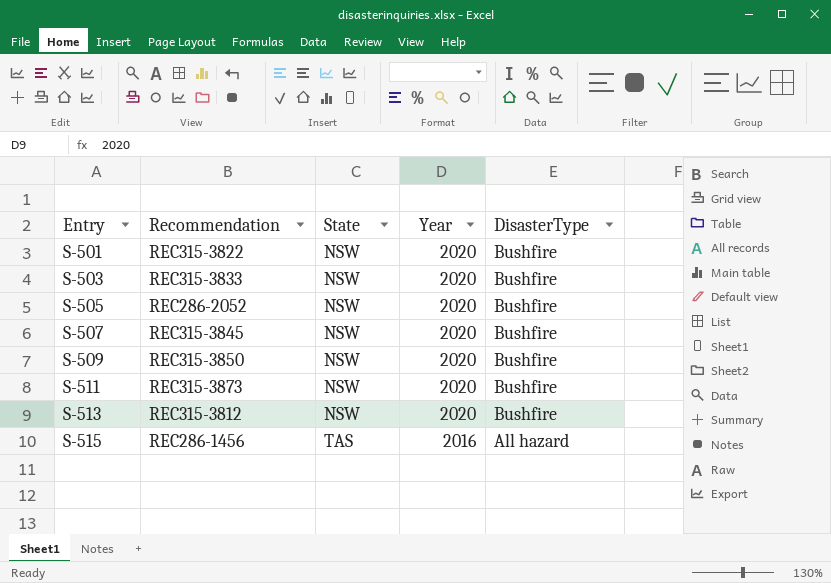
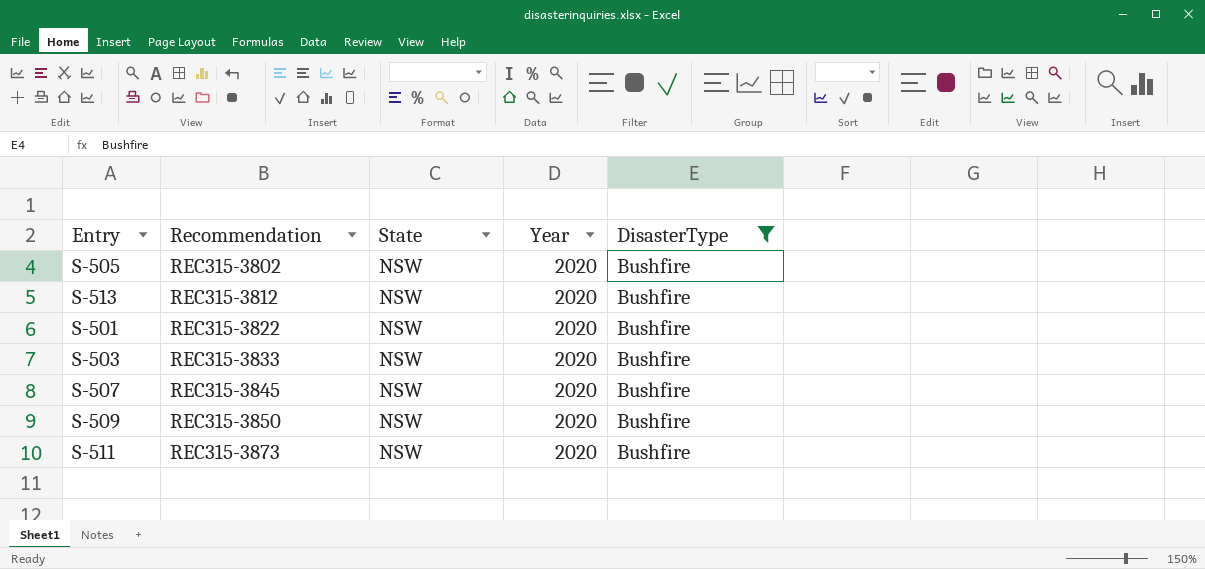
filter: none -> DisasterType = Bushfire
row order: Entry ascending -> Recommendation ascending
S-505 | Recommendation: REC286-2052 -> REC315-3802

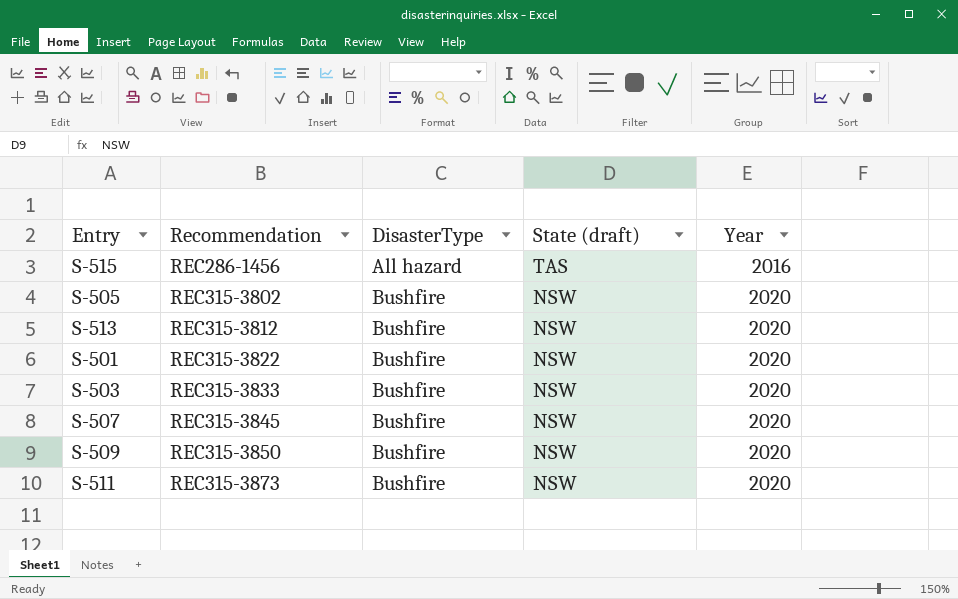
filter: DisasterType = Bushfire -> none
column DisasterType | position: 5 -> 3
column name: State -> State (draft)

